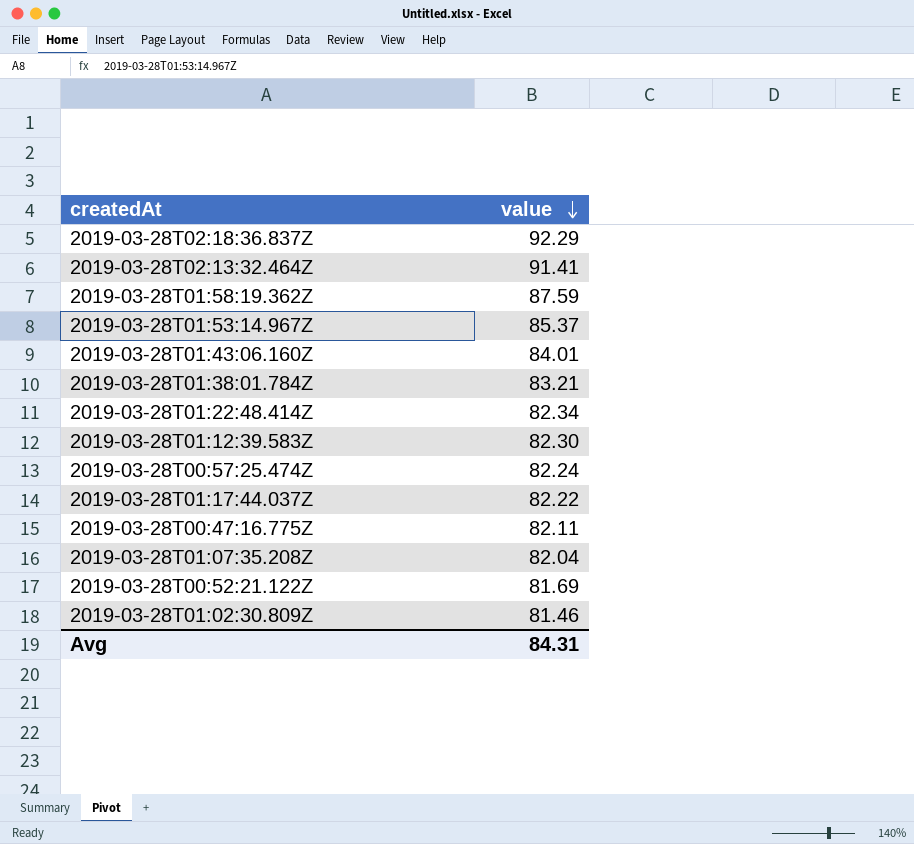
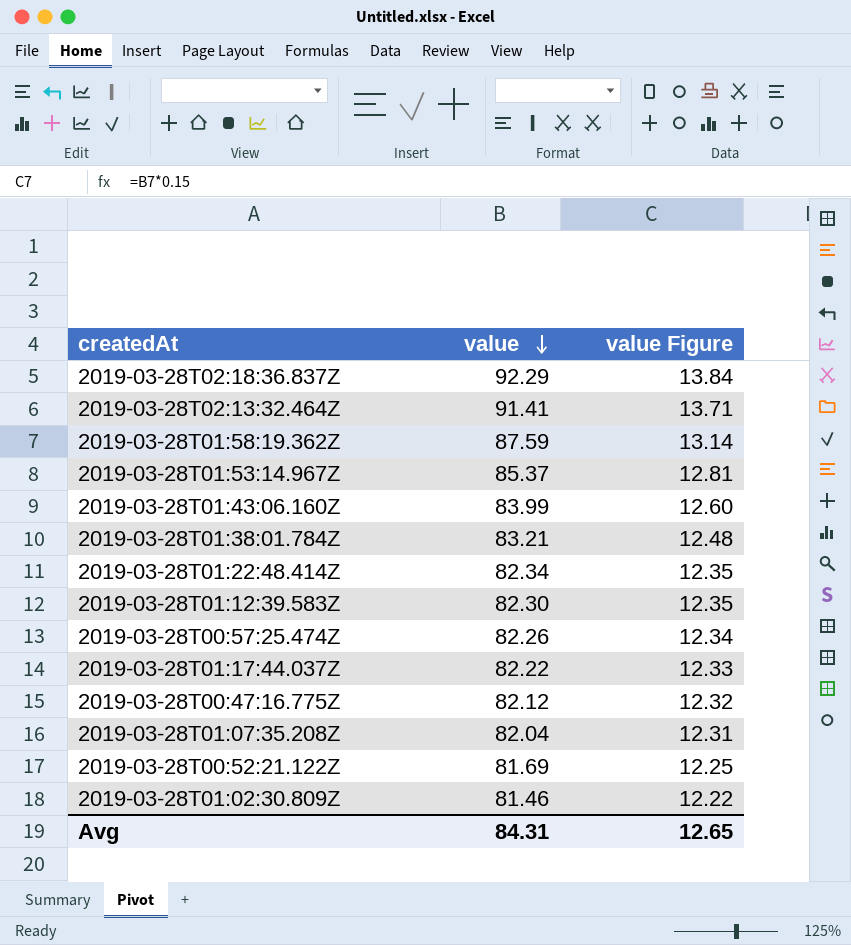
column value Figure | formula: none -> [value] * 0.15
2019-03-28T01:43:06.160Z | value: 84.01 -> 83.99
2019-03-28T00:57:25.474Z | value: 82.24 -> 82.26
2019-03-28T00:47:16.775Z | value: 82.11 -> 82.12

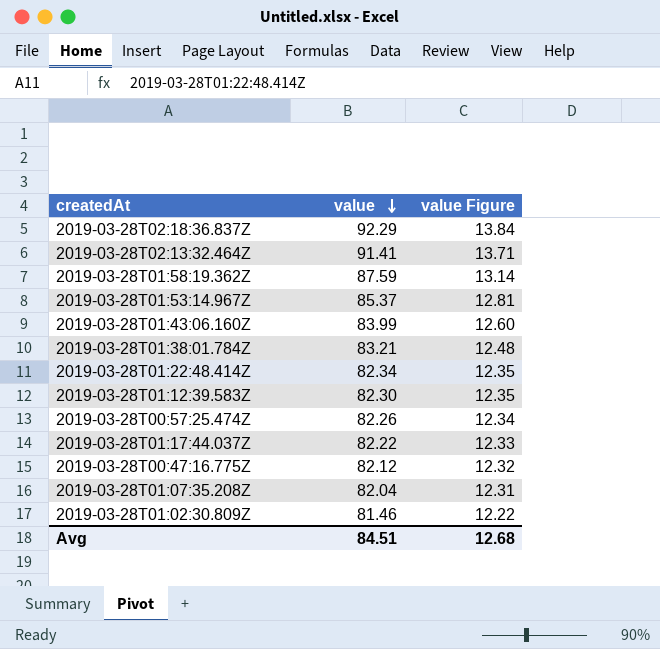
row 2019-03-28T00:52:21.122Z: 81.69 | 12.25 -> none
Avg | value: 84.31 -> 84.51
Avg | value Figure: 12.65 -> 12.68

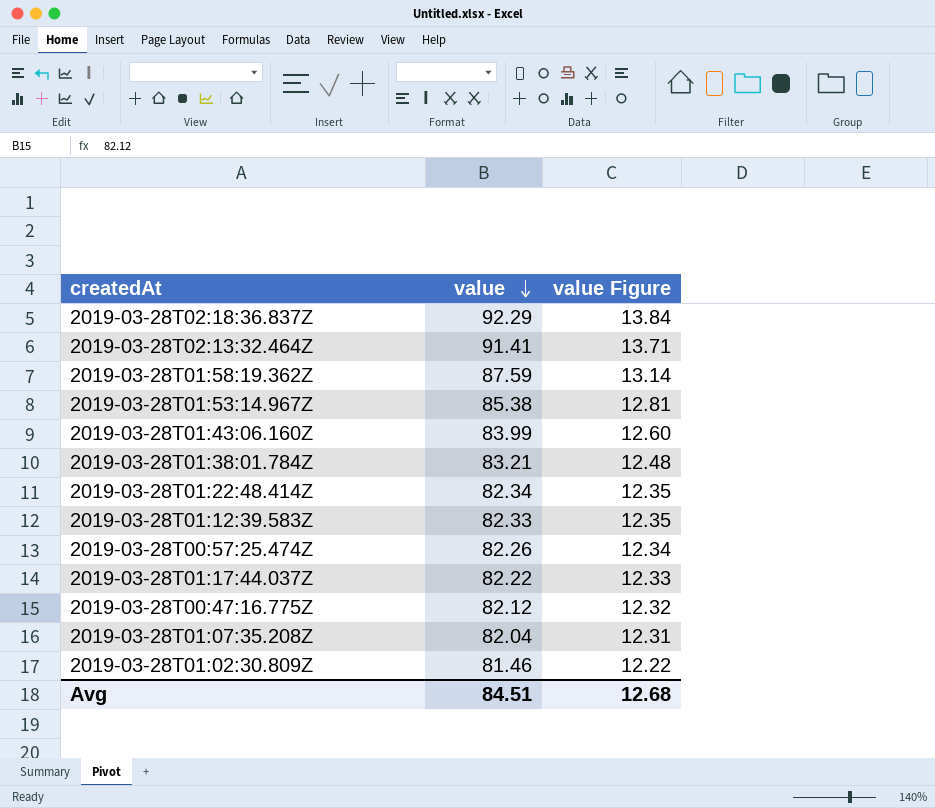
2019-03-28T01:53:14.967Z | value: 85.37 -> 85.38
2019-03-28T01:12:39.583Z | value: 82.30 -> 82.33

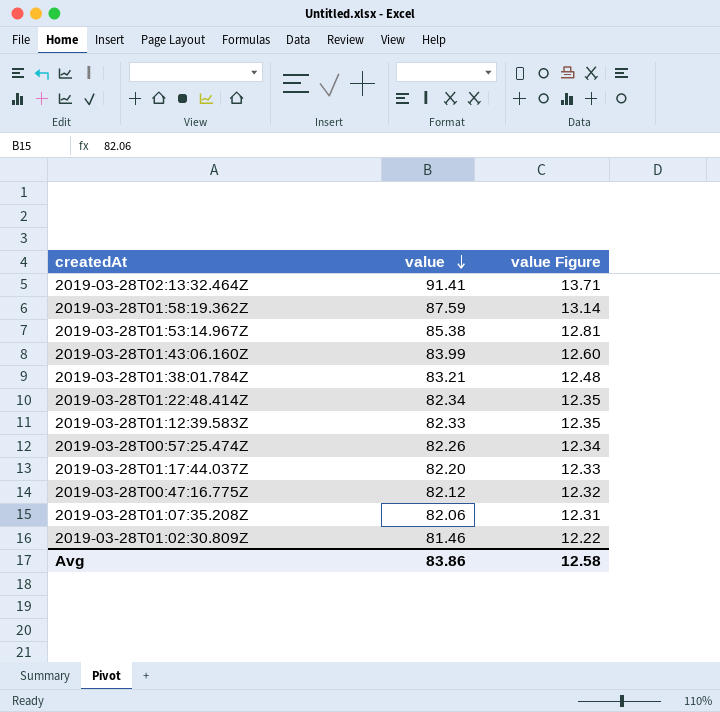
row 2019-03-28T02:18:36.837Z: 92.29 | 13.84 -> none
2019-03-28T01:17:44.037Z | value: 82.22 -> 82.20
2019-03-28T01:07:35.208Z | value: 82.04 -> 82.06
Avg | value: 84.51 -> 83.86
Avg | value Figure: 12.68 -> 12.58

